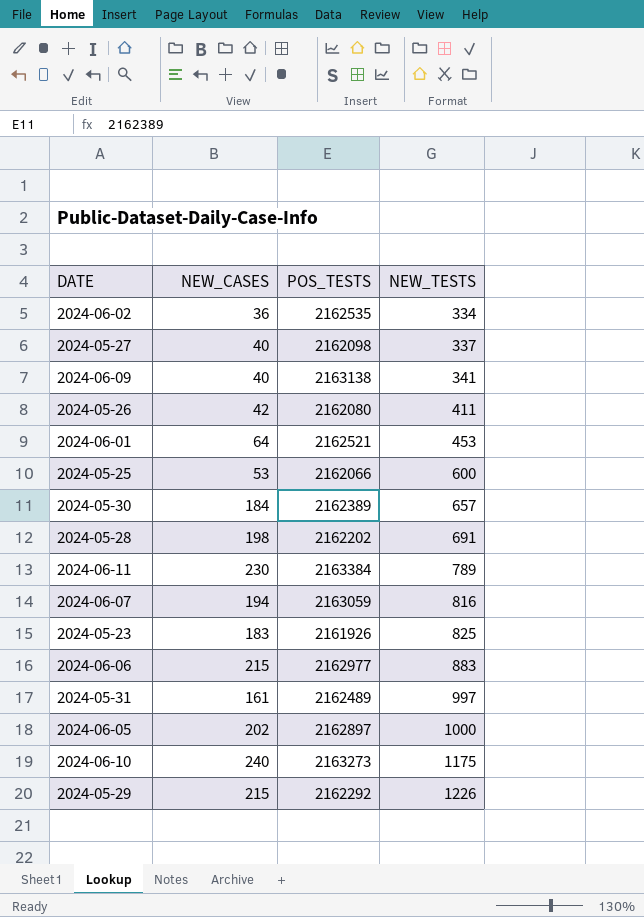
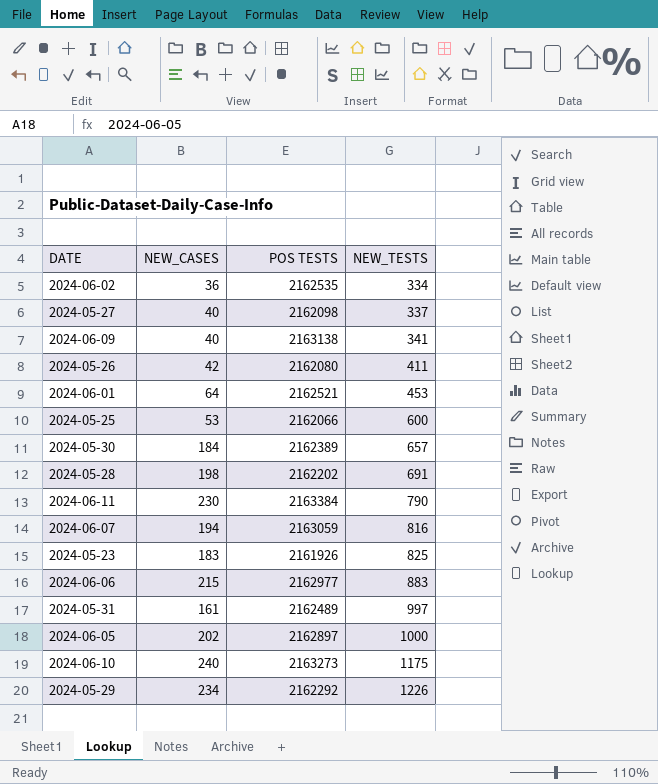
column name: POS_TESTS -> POS TESTS
2024-06-11 | NEW_TESTS: 789 -> 790
2024-05-29 | NEW_CASES: 215 -> 234

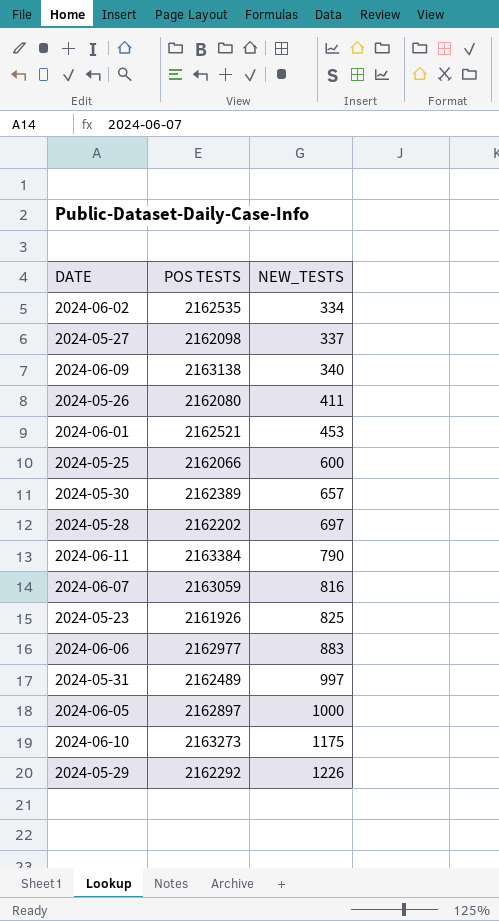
column NEW_CASES | position: 2 -> none
2024-06-09 | NEW_TESTS: 341 -> 340
2024-05-28 | NEW_TESTS: 691 -> 697

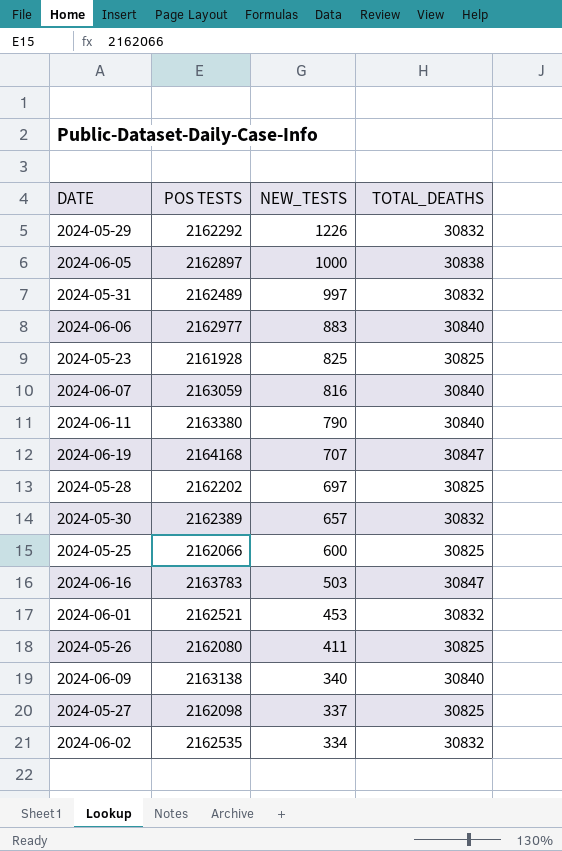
row order: NEW_TESTS ascending -> NEW_TESTS descending
column TOTAL_DEATHS | position: none -> 4
row 2024-06-10: 2163273 | 1175 -> none
2024-05-23 | POS TESTS: 2161926 -> 2161928
2024-06-11 | POS TESTS: 2163384 -> 2163380
row 2024-06-19: none -> 2164168 | 707 | 30847
row 2024-06-16: none -> 2163783 | 503 | 30847

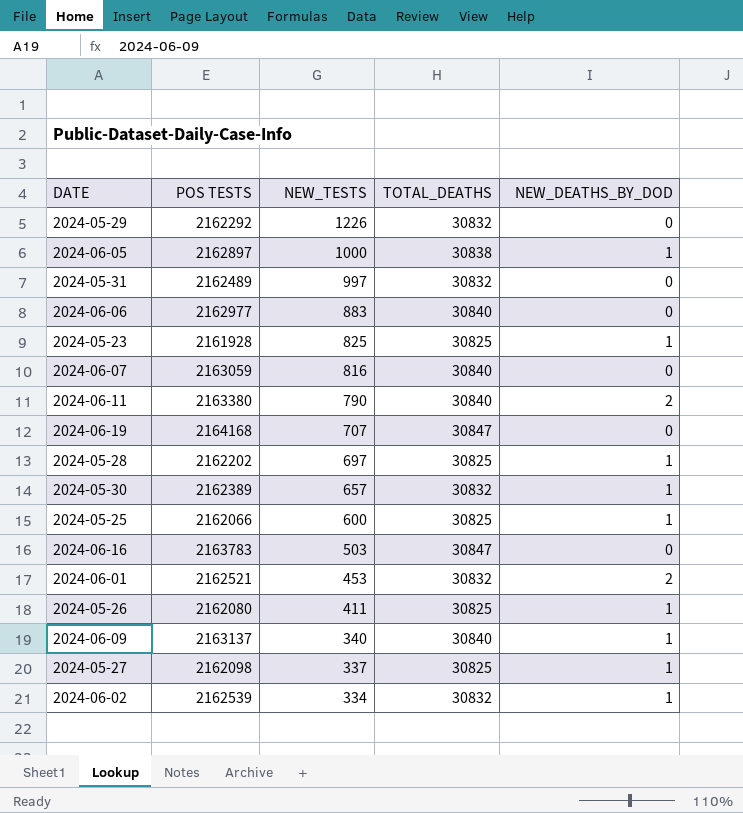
column NEW_DEATHS_BY_DOD | position: none -> 5
2024-06-09 | POS TESTS: 2163138 -> 2163137
2024-06-02 | POS TESTS: 2162535 -> 2162539

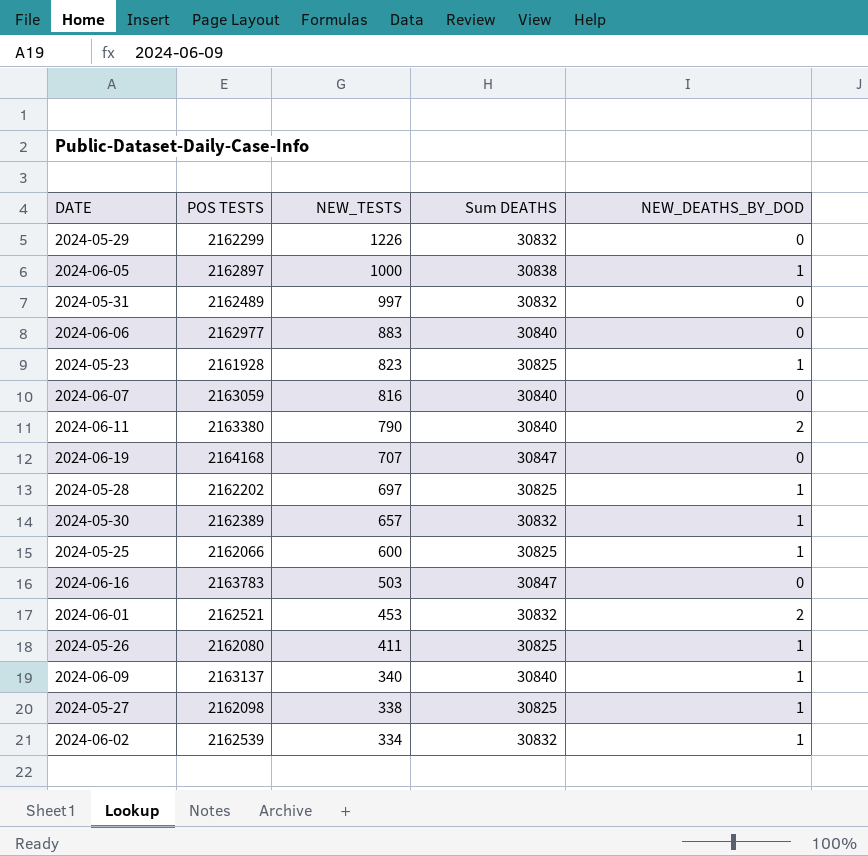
column name: TOTAL_DEATHS -> Sum DEATHS
2024-05-29 | POS TESTS: 2162292 -> 2162299
2024-05-23 | NEW_TESTS: 825 -> 823
2024-05-27 | NEW_TESTS: 337 -> 338

